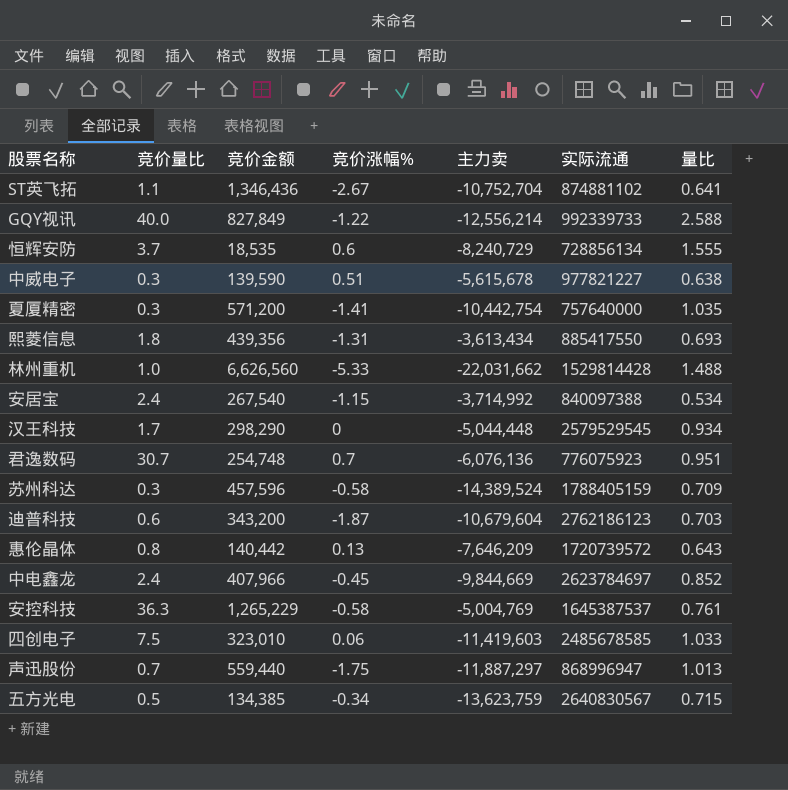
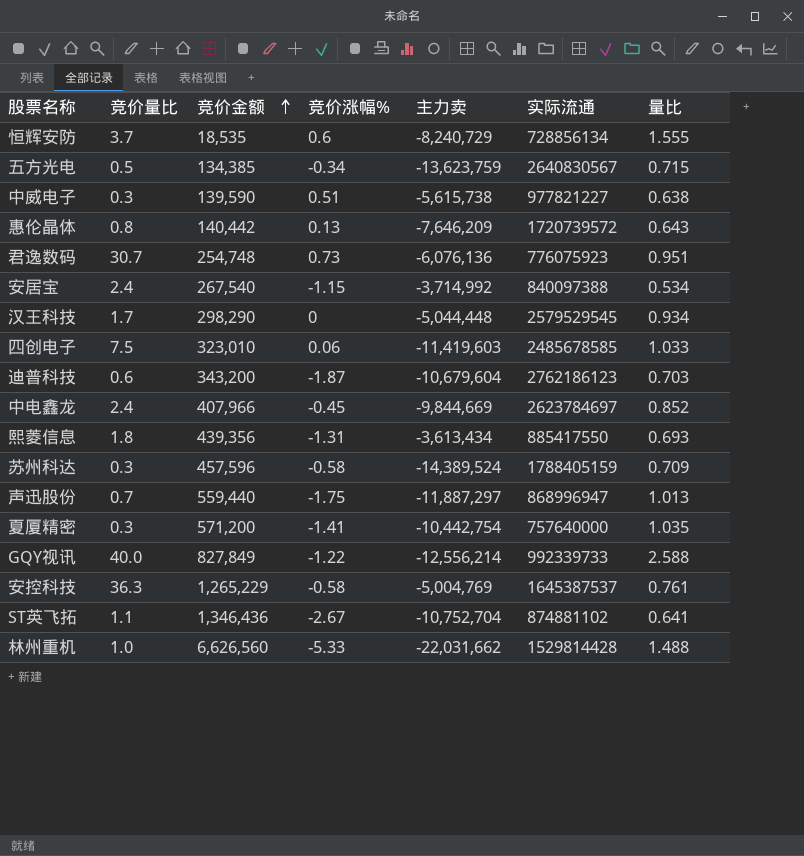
row order: none -> 竞价金额 ascending
中威电子 | 主力卖: -5,615,678 -> -5,615,738
君逸数码 | 竞价涨幅%: 0.7 -> 0.73

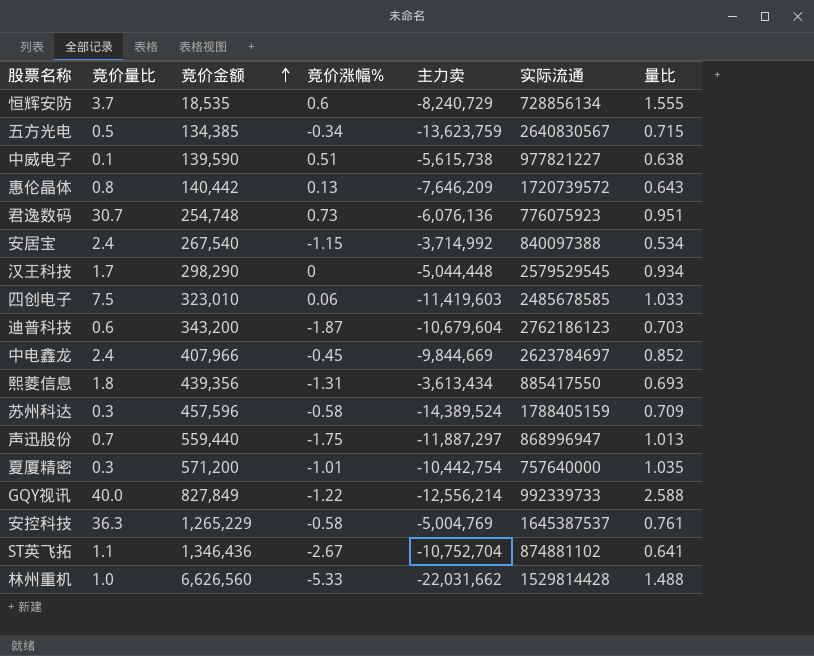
中威电子 | 竞价量比: 0.3 -> 0.1
夏厦精密 | 竞价涨幅%: -1.41 -> -1.01

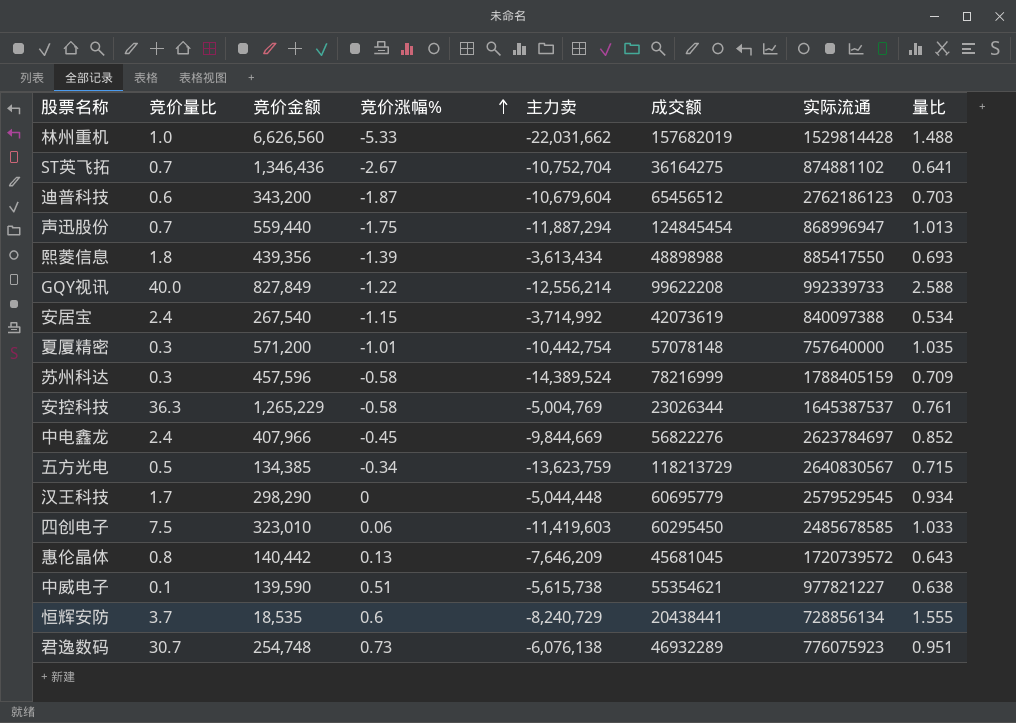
row order: 竞价金额 ascending -> 竞价涨幅% ascending
column 成交额 | position: none -> 6
ST英飞拓 | 竞价量比: 1.1 -> 0.7
声迅股份 | 主力卖: -11,887,297 -> -11,887,294
熙菱信息 | 竞价涨幅%: -1.31 -> -1.39
君逸数码 | 主力卖: -6,076,136 -> -6,076,138

